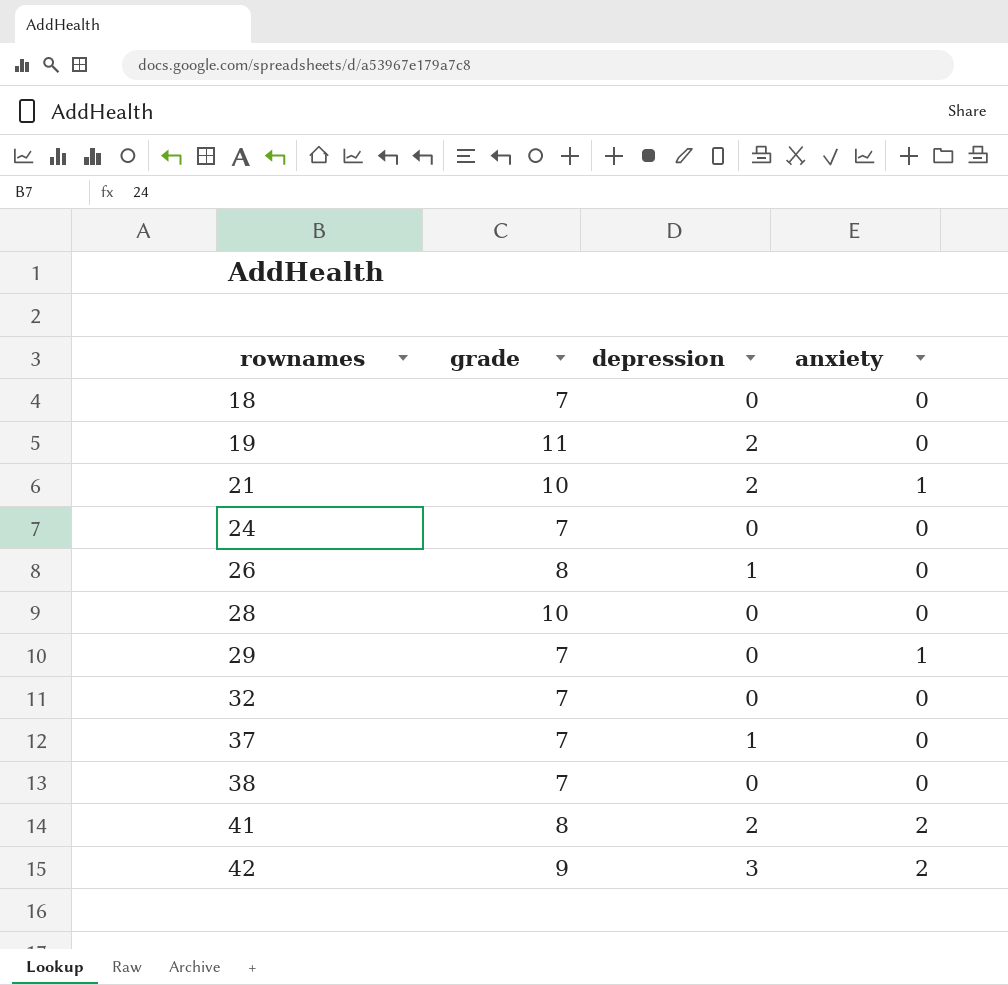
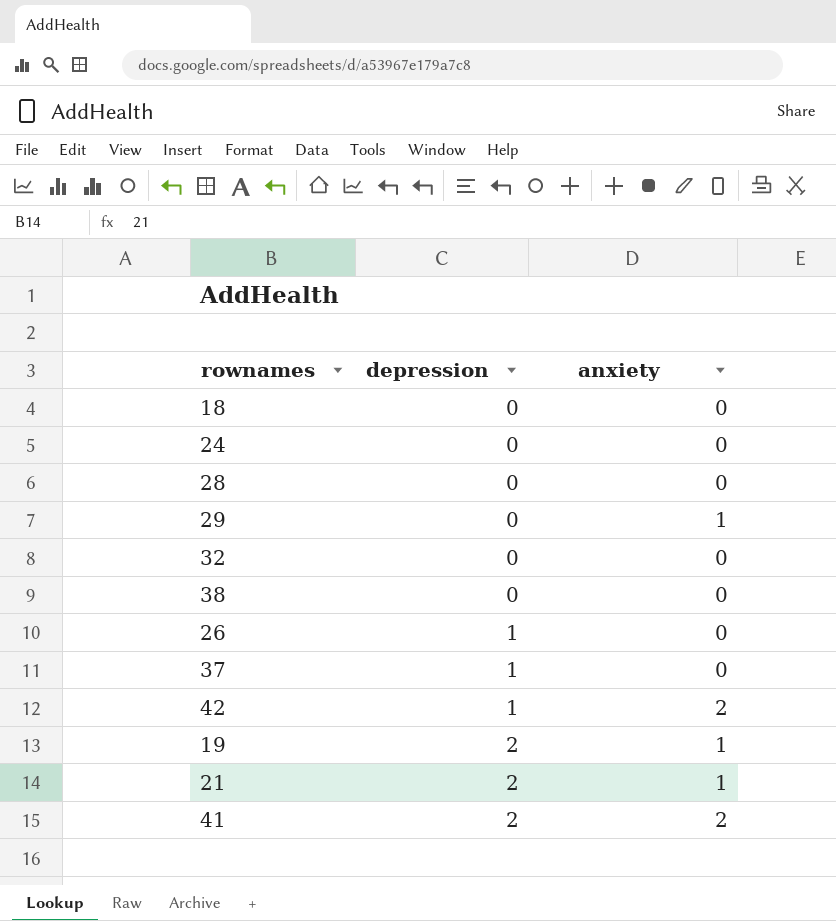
row order: rownames ascending -> depression ascending
column grade | position: 2 -> none
42 | depression: 3 -> 1
19 | anxiety: 0 -> 1

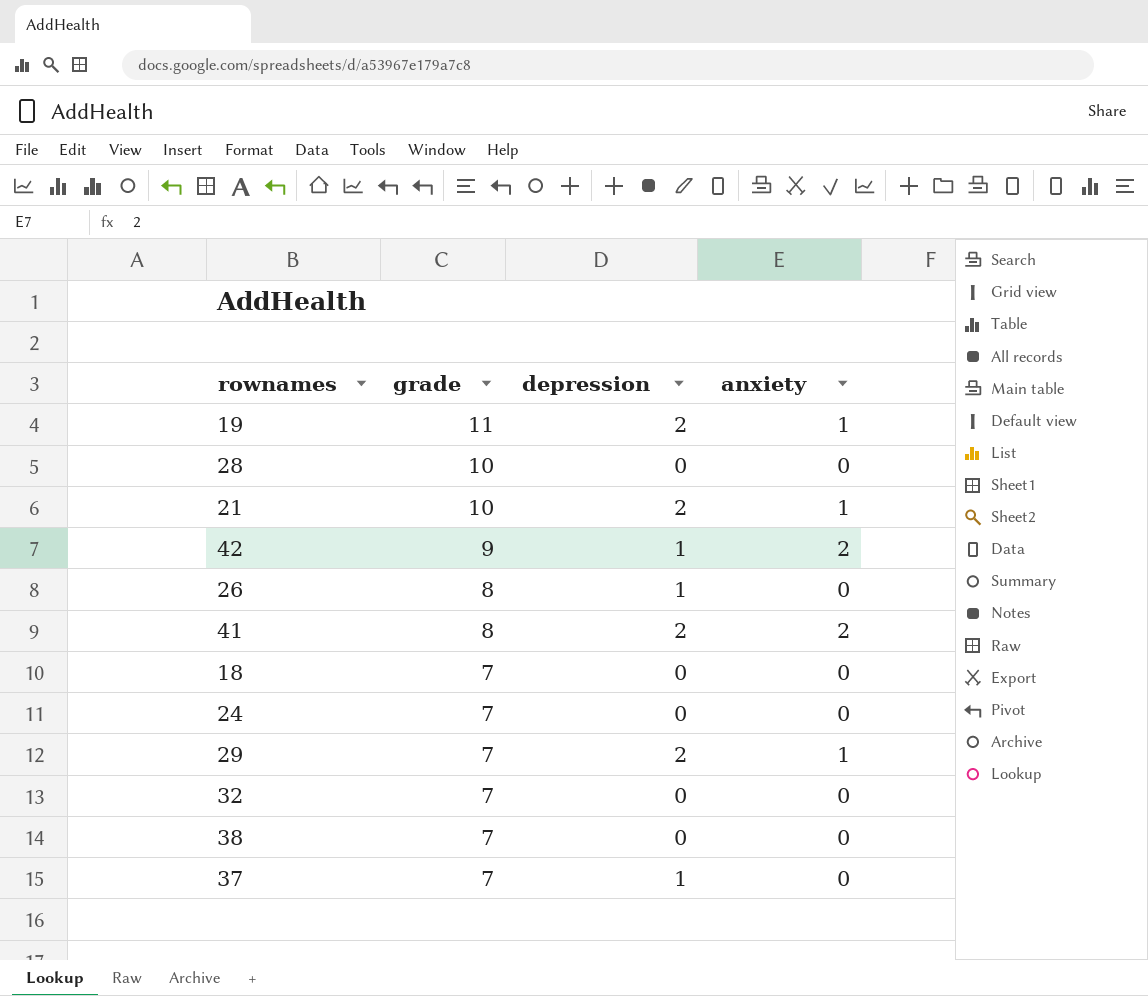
row order: depression ascending -> grade descending
column grade | position: none -> 2
29 | depression: 0 -> 2

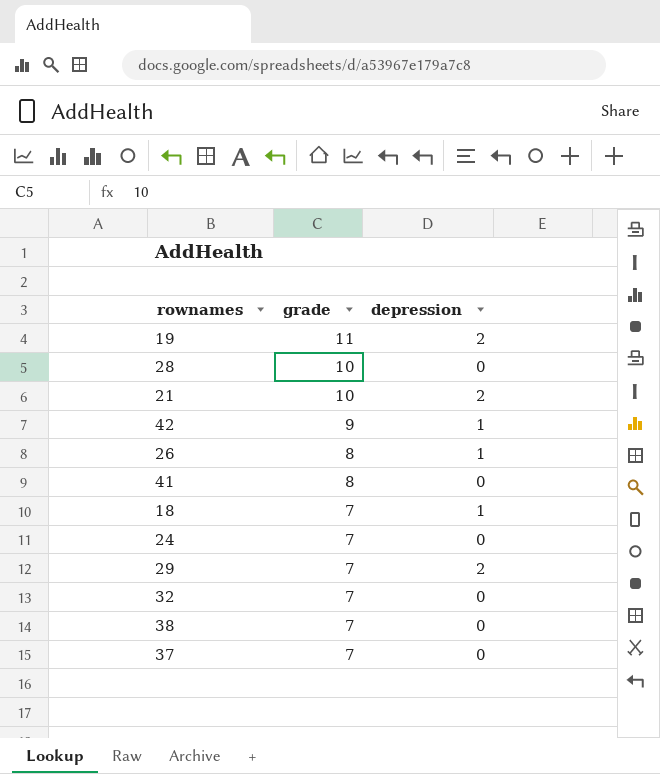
column anxiety | position: 4 -> none
41 | depression: 2 -> 0
18 | depression: 0 -> 1
37 | depression: 1 -> 0

